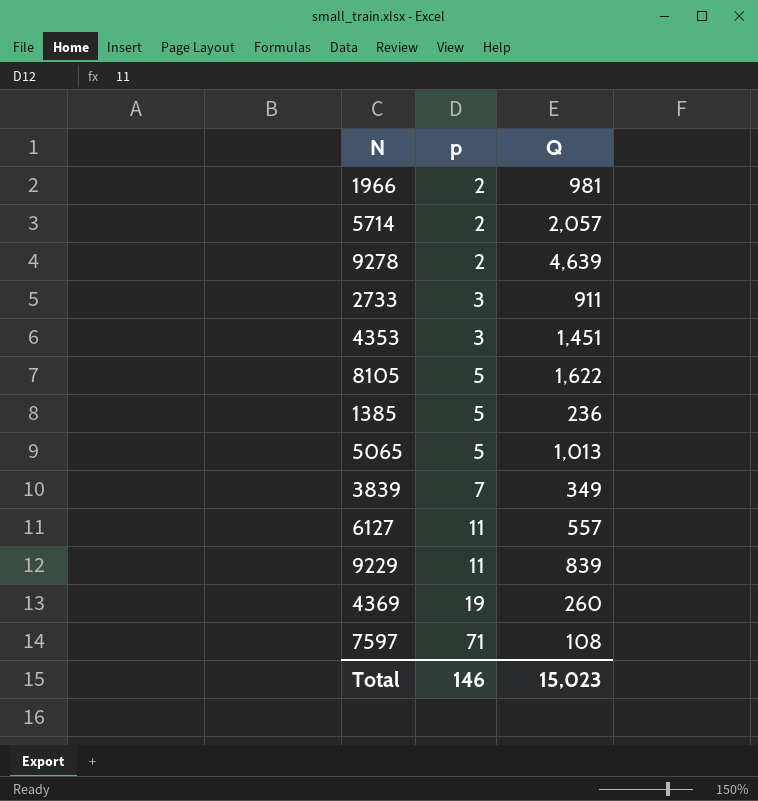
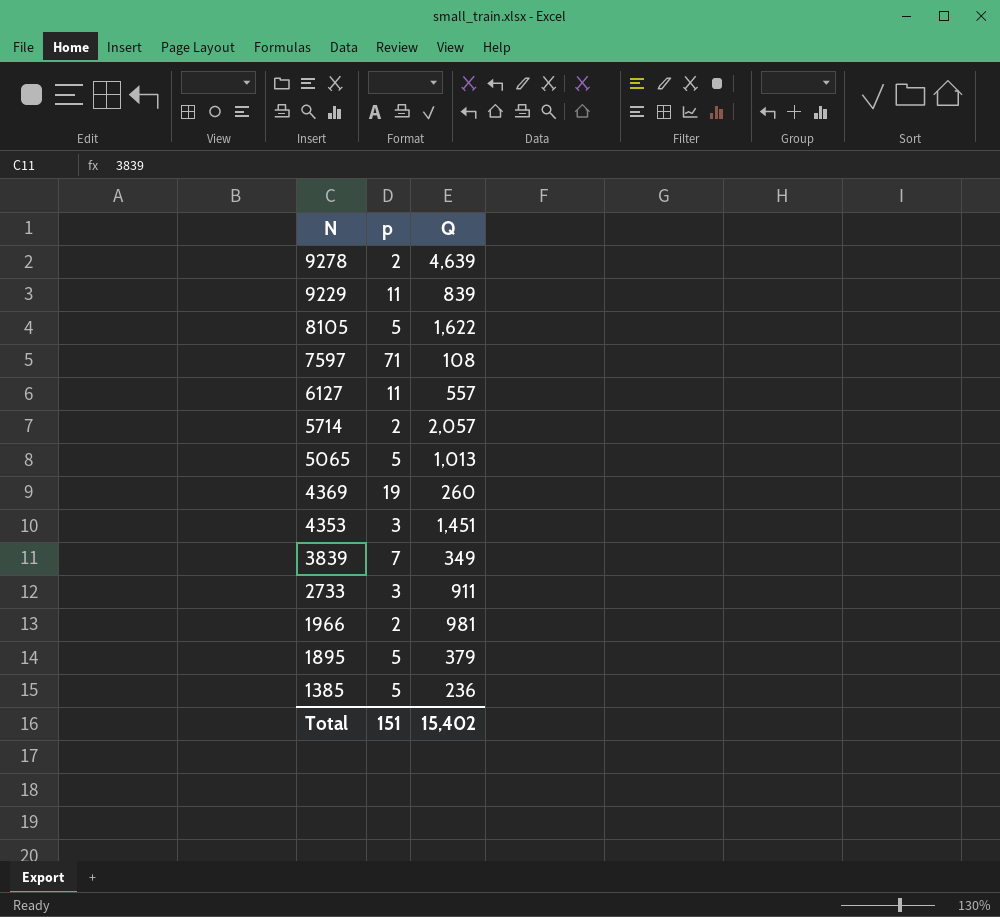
row order: p ascending -> N descending
row 1895: none -> 5 | 379
Total | p: 146 -> 151
Total | Q: 15,023 -> 15,402

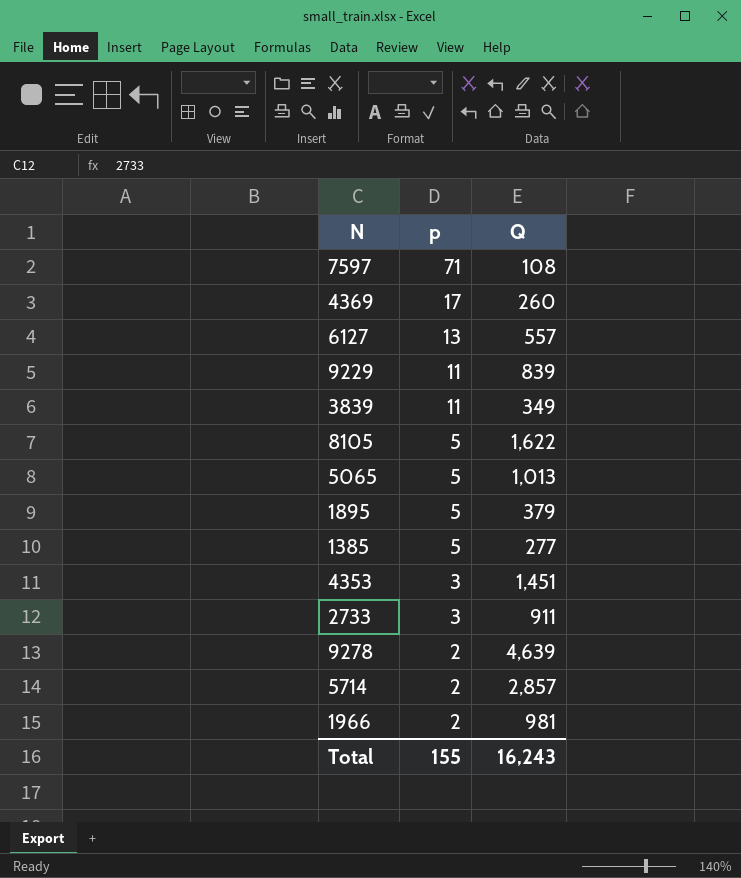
row order: N descending -> p descending
4369 | p: 19 -> 17
6127 | p: 11 -> 13
3839 | p: 7 -> 11
1385 | Q: 236 -> 277
5714 | Q: 2,057 -> 2,857
Total | p: 151 -> 155
Total | Q: 15,402 -> 16,243

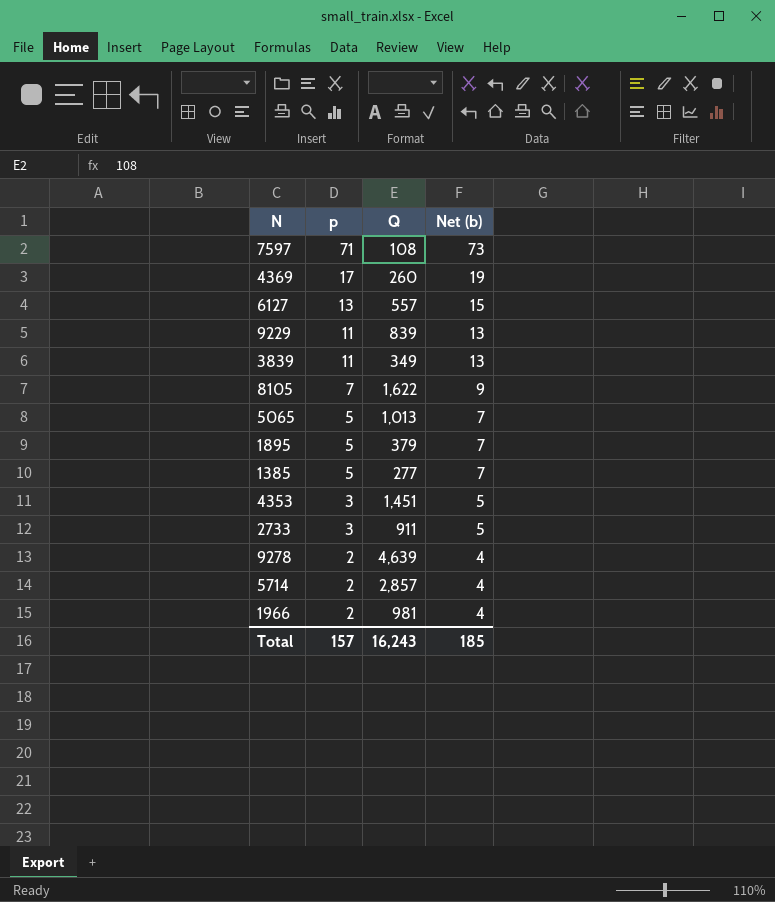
column Net (b) | formula: none -> [p] + 2
8105 | p: 5 -> 7
Total | p: 155 -> 157

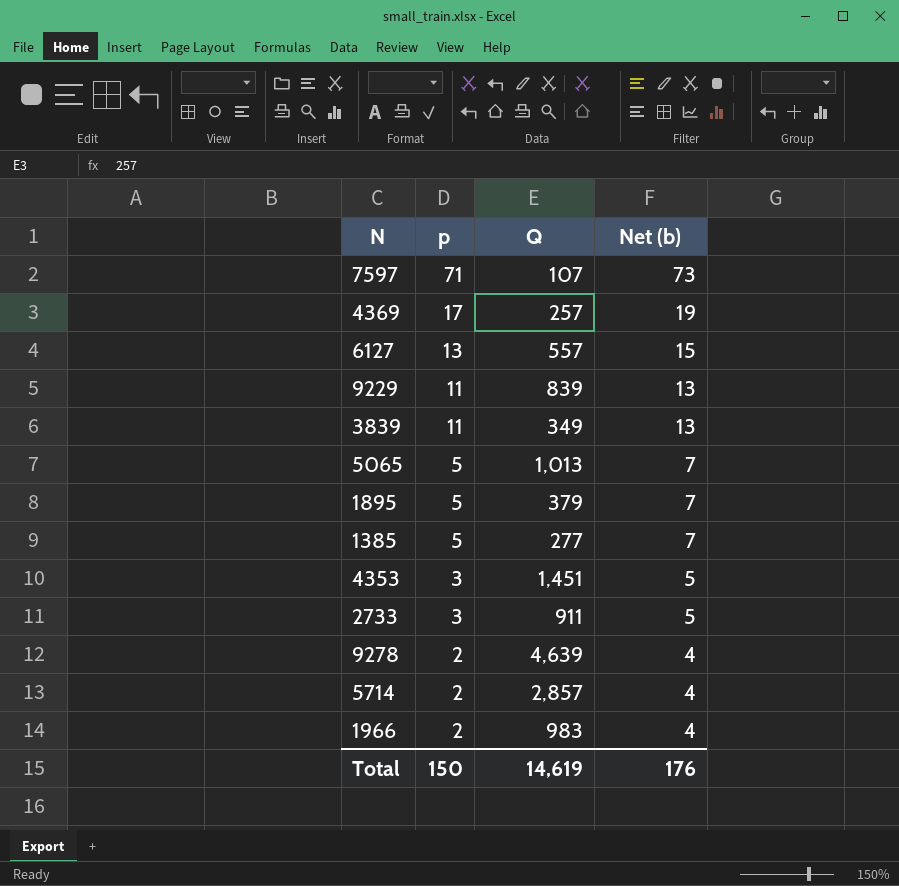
row 8105: 7 | 1,622 | 9 -> none
7597 | Q: 108 -> 107
4369 | Q: 260 -> 257
1966 | Q: 981 -> 983
Total | p: 157 -> 150
Total | Q: 16,243 -> 14,619
Total | Net (b): 185 -> 176

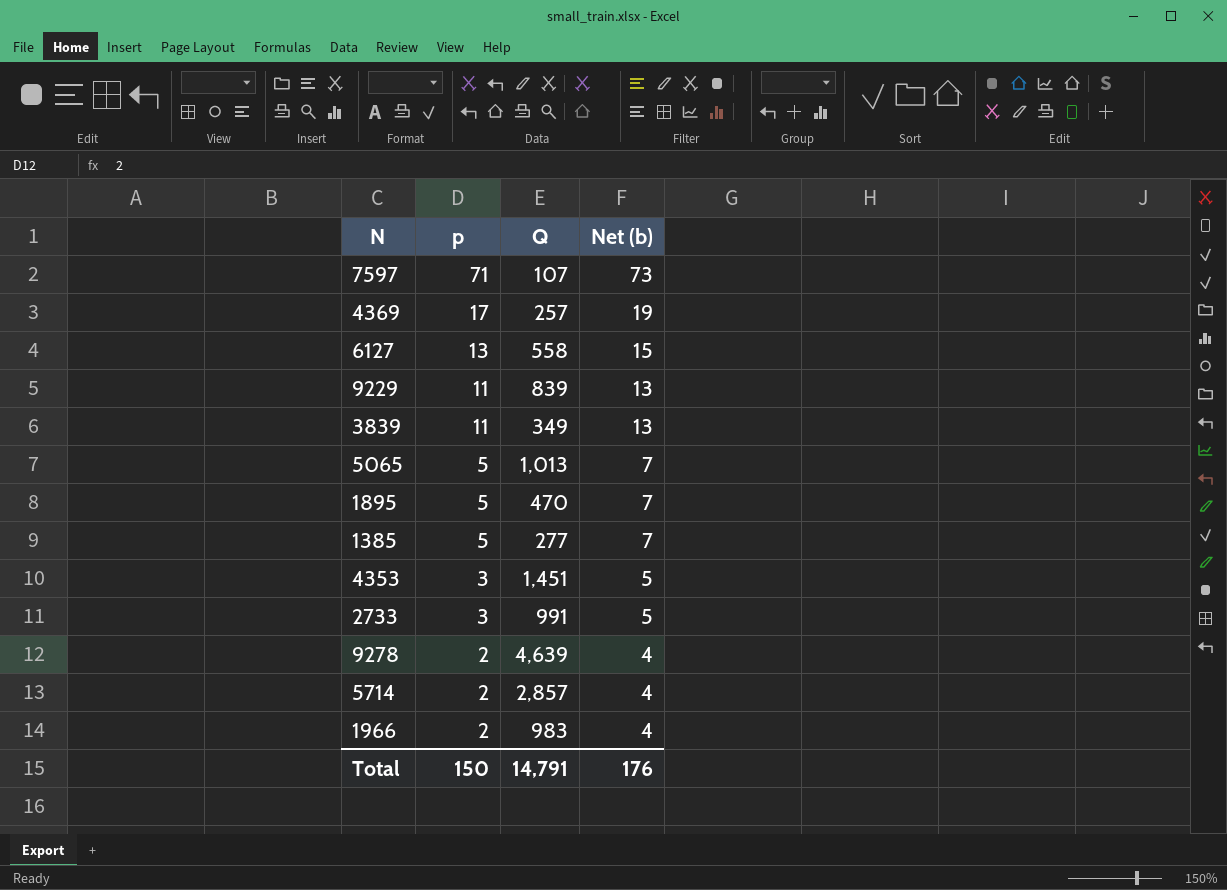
6127 | Q: 557 -> 558
1895 | Q: 379 -> 470
2733 | Q: 911 -> 991
Total | Q: 14,619 -> 14,791

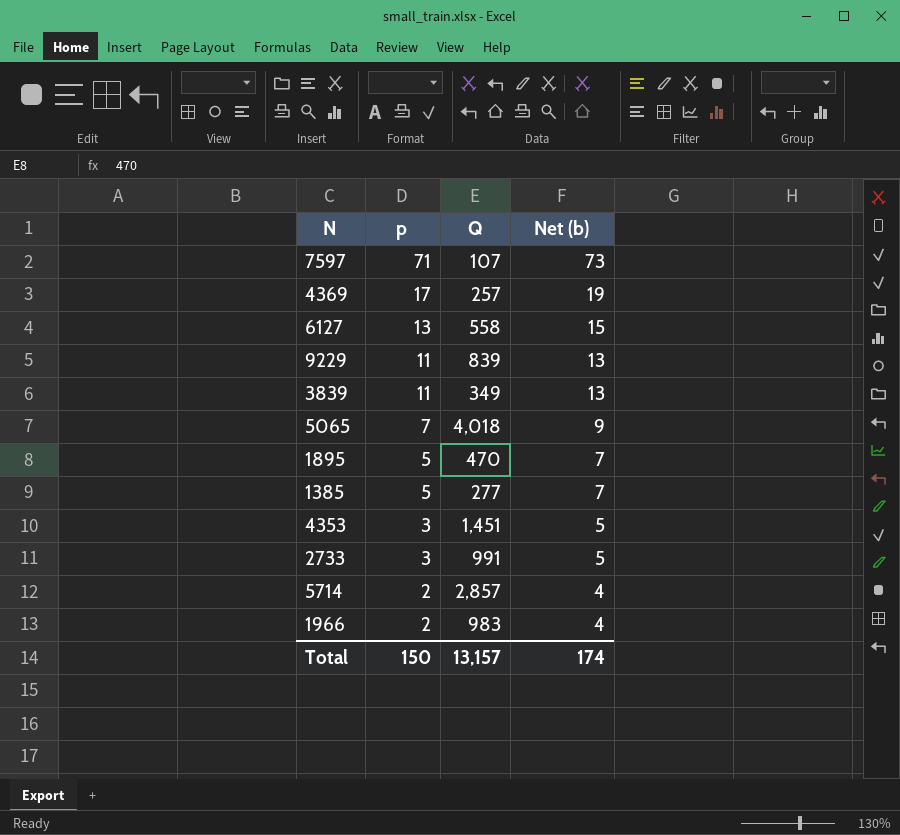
row 9278: 2 | 4,639 | 4 -> none
5065 | p: 5 -> 7
5065 | Q: 1,013 -> 4,018
5065 | Net (b): 7 -> 9
Total | Q: 14,791 -> 13,157
Total | Net (b): 176 -> 174

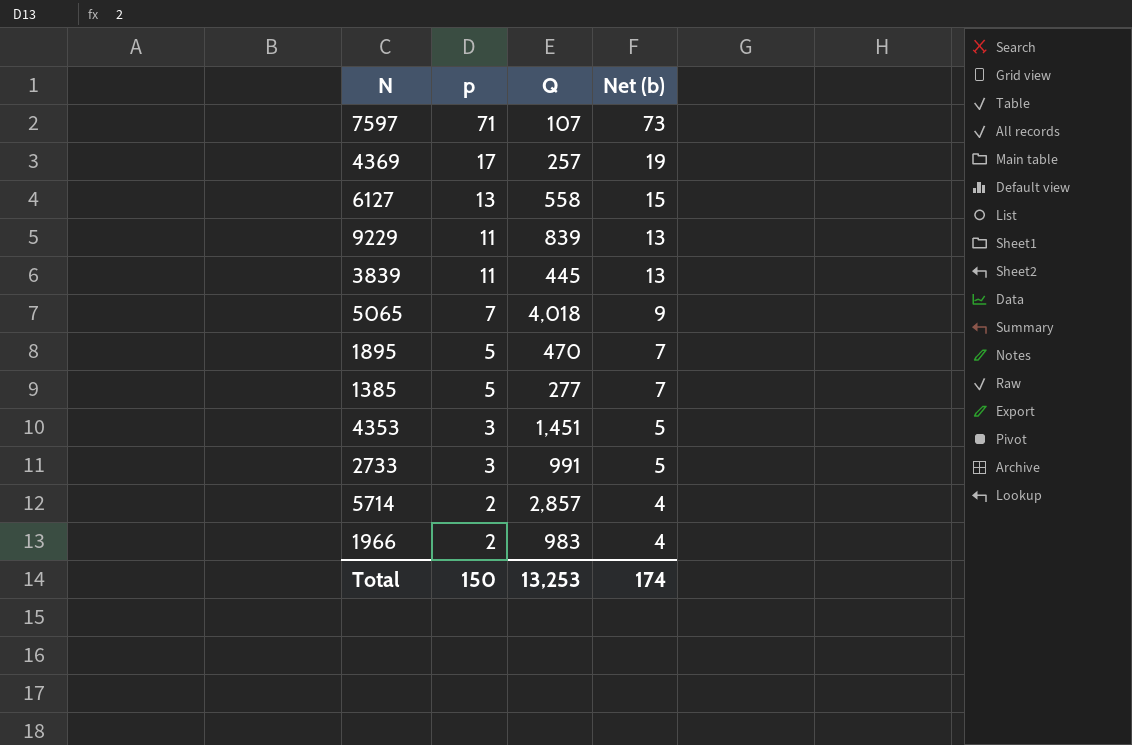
3839 | Q: 349 -> 445
Total | Q: 13,157 -> 13,253

